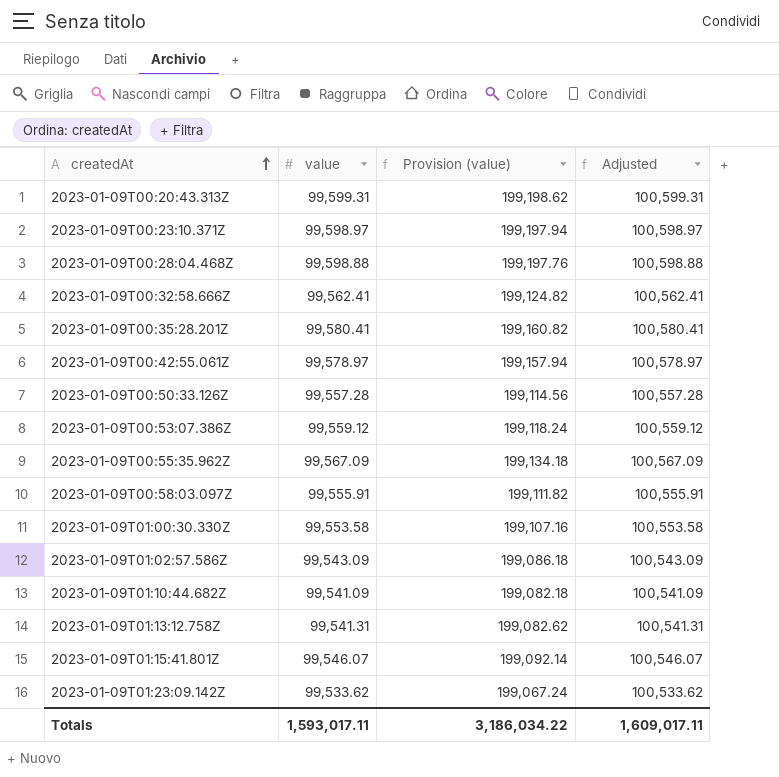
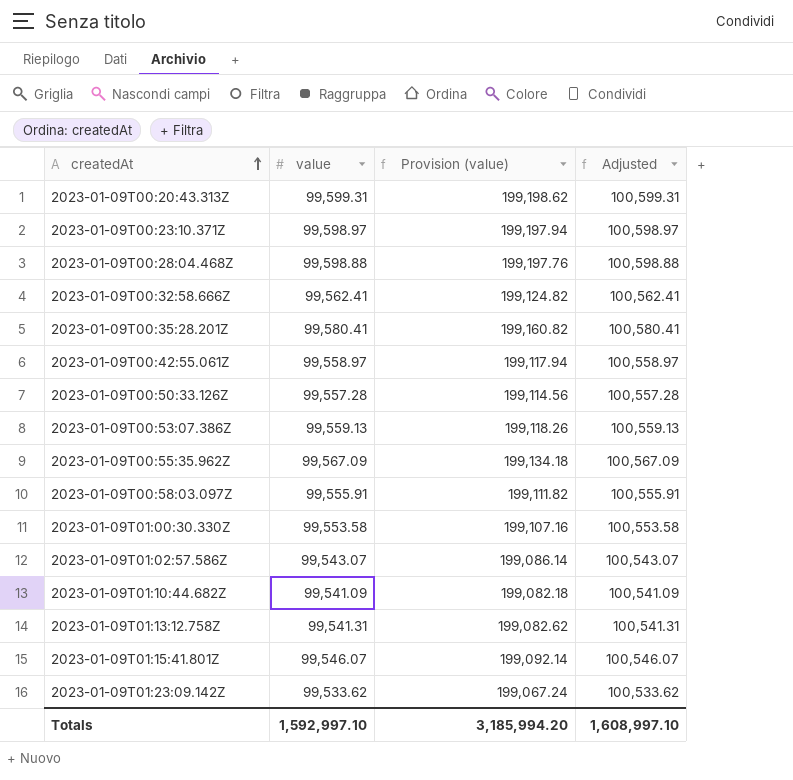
2023-01-09T00:42:55.061Z | value: 99,578.97 -> 99,558.97
2023-01-09T00:42:55.061Z | Provision (value): 199,157.94 -> 199,117.94
2023-01-09T00:42:55.061Z | Adjusted: 100,578.97 -> 100,558.97
2023-01-09T00:53:07.386Z | value: 99,559.12 -> 99,559.13
2023-01-09T00:53:07.386Z | Provision (value): 199,118.24 -> 199,118.26
2023-01-09T00:53:07.386Z | Adjusted: 100,559.12 -> 100,559.13
2023-01-09T01:02:57.586Z | value: 99,543.09 -> 99,543.07
2023-01-09T01:02:57.586Z | Provision (value): 199,086.18 -> 199,086.14
2023-01-09T01:02:57.586Z | Adjusted: 100,543.09 -> 100,543.07
Totals | value: 1,593,017.11 -> 1,592,997.10
Totals | Provision (value): 3,186,034.22 -> 3,185,994.20
Totals | Adjusted: 1,609,017.11 -> 1,608,997.10

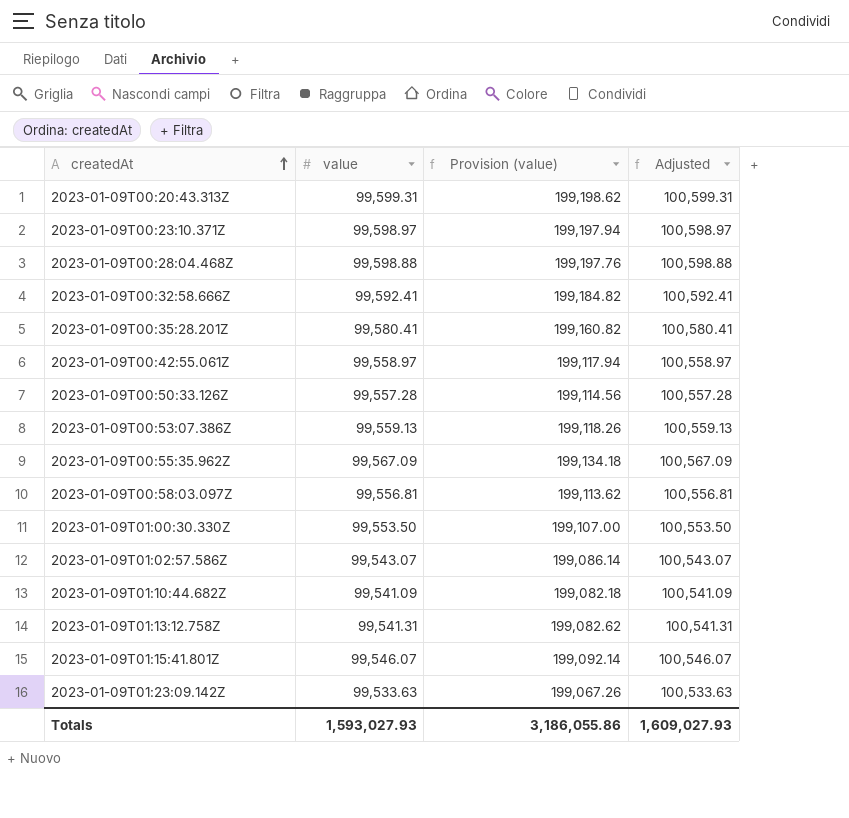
2023-01-09T00:32:58.666Z | value: 99,562.41 -> 99,592.41
2023-01-09T00:32:58.666Z | Provision (value): 199,124.82 -> 199,184.82
2023-01-09T00:32:58.666Z | Adjusted: 100,562.41 -> 100,592.41
2023-01-09T00:58:03.097Z | value: 99,555.91 -> 99,556.81
2023-01-09T00:58:03.097Z | Provision (value): 199,111.82 -> 199,113.62
2023-01-09T00:58:03.097Z | Adjusted: 100,555.91 -> 100,556.81
2023-01-09T01:00:30.330Z | value: 99,553.58 -> 99,553.50
2023-01-09T01:00:30.330Z | Provision (value): 199,107.16 -> 199,107.00
2023-01-09T01:00:30.330Z | Adjusted: 100,553.58 -> 100,553.50
2023-01-09T01:23:09.142Z | value: 99,533.62 -> 99,533.63
2023-01-09T01:23:09.142Z | Provision (value): 199,067.24 -> 199,067.26
2023-01-09T01:23:09.142Z | Adjusted: 100,533.62 -> 100,533.63
Totals | value: 1,592,997.10 -> 1,593,027.93
Totals | Provision (value): 3,185,994.20 -> 3,186,055.86
Totals | Adjusted: 1,608,997.10 -> 1,609,027.93

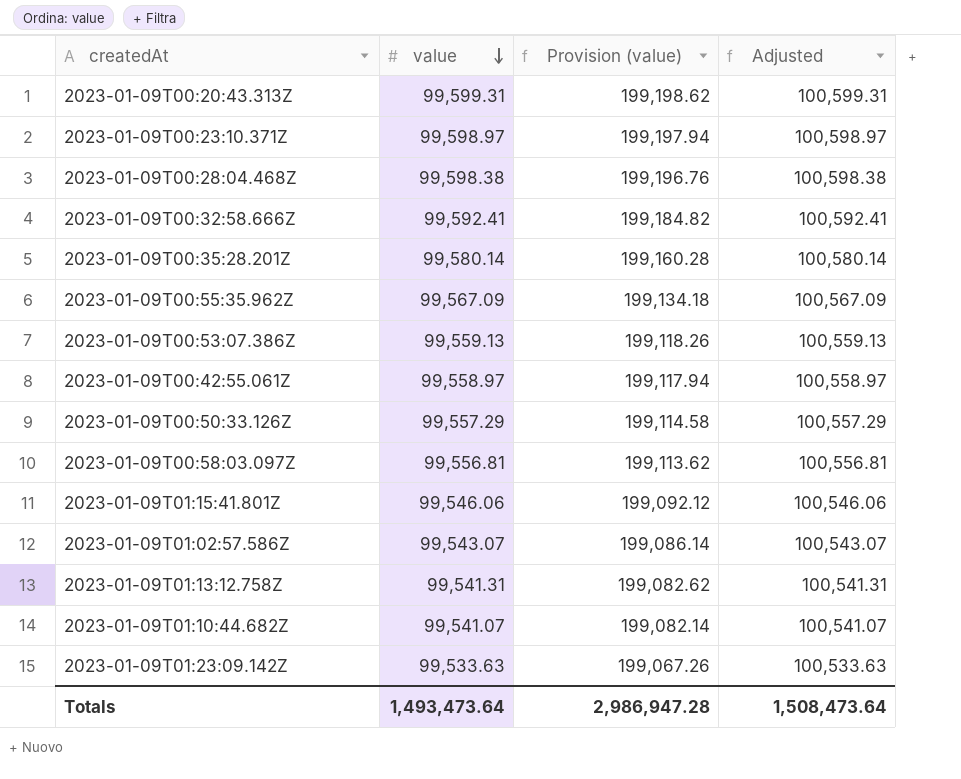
row order: createdAt ascending -> value descending
row 2023-01-09T01:00:30.330Z: 99,553.50 | 199,107.00 | 100,553.50 -> none
2023-01-09T00:28:04.468Z | value: 99,598.88 -> 99,598.38
2023-01-09T00:28:04.468Z | Provision (value): 199,197.76 -> 199,196.76
2023-01-09T00:28:04.468Z | Adjusted: 100,598.88 -> 100,598.38
2023-01-09T00:35:28.201Z | value: 99,580.41 -> 99,580.14
2023-01-09T00:35:28.201Z | Provision (value): 199,160.82 -> 199,160.28
2023-01-09T00:35:28.201Z | Adjusted: 100,580.41 -> 100,580.14
2023-01-09T00:50:33.126Z | value: 99,557.28 -> 99,557.29
2023-01-09T00:50:33.126Z | Provision (value): 199,114.56 -> 199,114.58
2023-01-09T00:50:33.126Z | Adjusted: 100,557.28 -> 100,557.29
2023-01-09T01:15:41.801Z | value: 99,546.07 -> 99,546.06
2023-01-09T01:15:41.801Z | Provision (value): 199,092.14 -> 199,092.12
2023-01-09T01:15:41.801Z | Adjusted: 100,546.07 -> 100,546.06
2023-01-09T01:10:44.682Z | value: 99,541.09 -> 99,541.07
2023-01-09T01:10:44.682Z | Provision (value): 199,082.18 -> 199,082.14
2023-01-09T01:10:44.682Z | Adjusted: 100,541.09 -> 100,541.07
Totals | value: 1,593,027.93 -> 1,493,473.64
Totals | Provision (value): 3,186,055.86 -> 2,986,947.28
Totals | Adjusted: 1,609,027.93 -> 1,508,473.64

